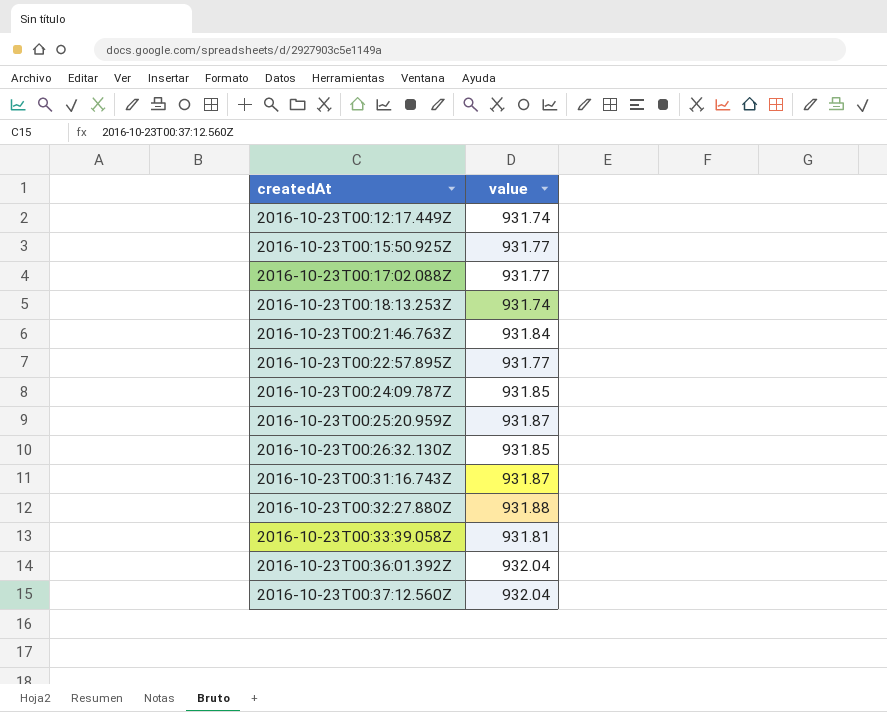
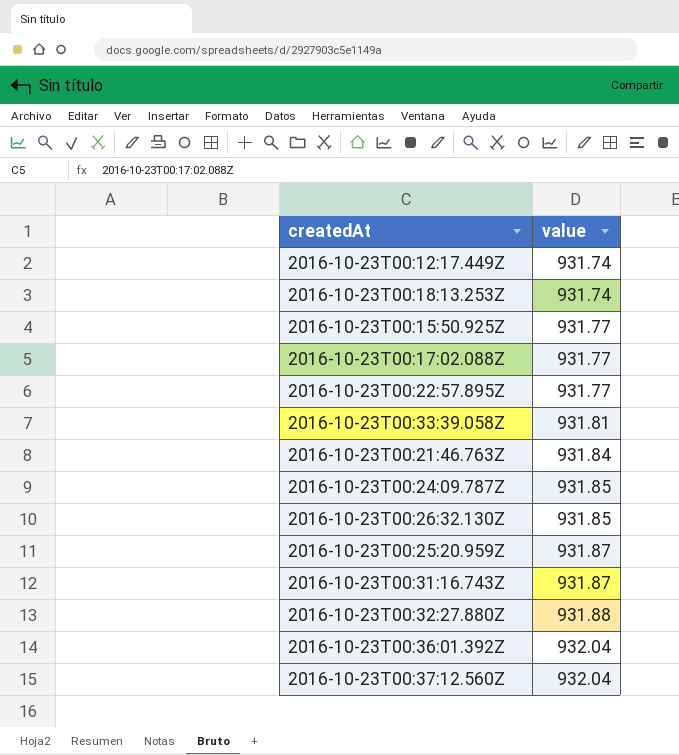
row order: createdAt ascending -> value ascending

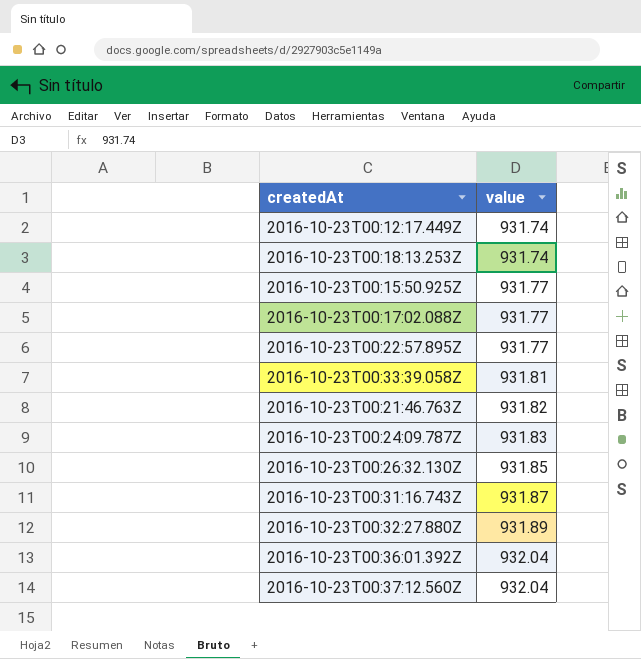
row 2016-10-23T00:25:20.959Z: 931.87 -> none
2016-10-23T00:21:46.763Z | value: 931.84 -> 931.82
2016-10-23T00:24:09.787Z | value: 931.85 -> 931.83
2016-10-23T00:32:27.880Z | value: 931.88 -> 931.89

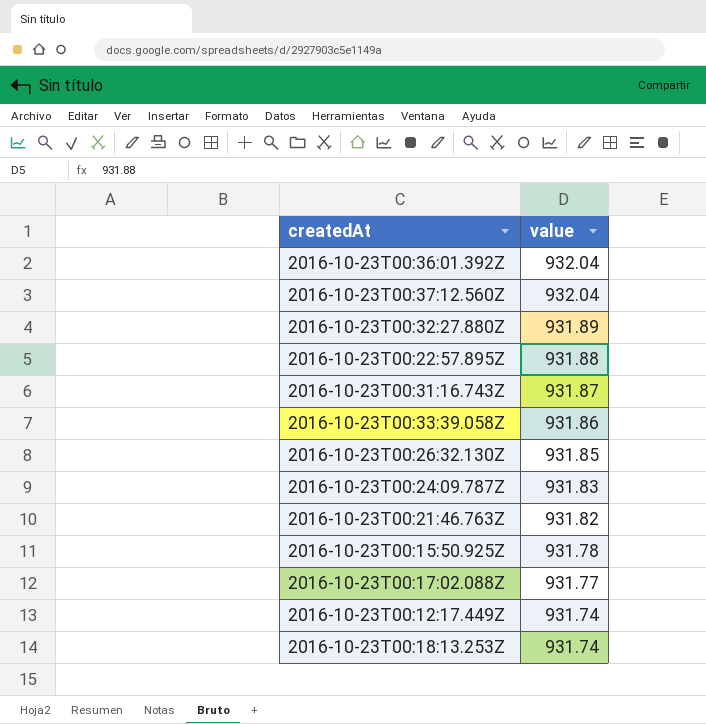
row order: value ascending -> value descending
2016-10-23T00:22:57.895Z | value: 931.77 -> 931.88
2016-10-23T00:33:39.058Z | value: 931.81 -> 931.86
2016-10-23T00:15:50.925Z | value: 931.77 -> 931.78

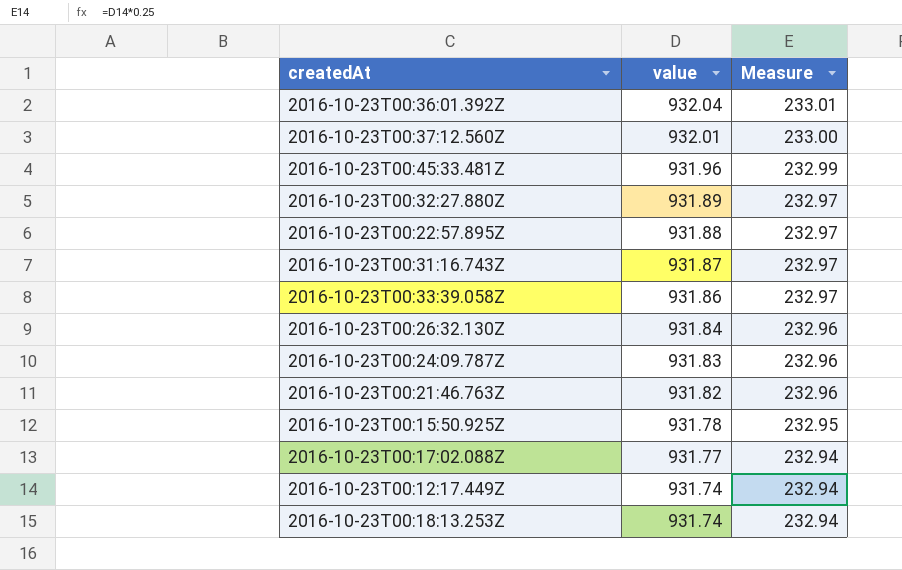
column Measure | formula: none -> [value] * 0.25
2016-10-23T00:37:12.560Z | value: 932.04 -> 932.01
row 2016-10-23T00:45:33.481Z: none -> 931.96 | 232.99
2016-10-23T00:26:32.130Z | value: 931.85 -> 931.84

